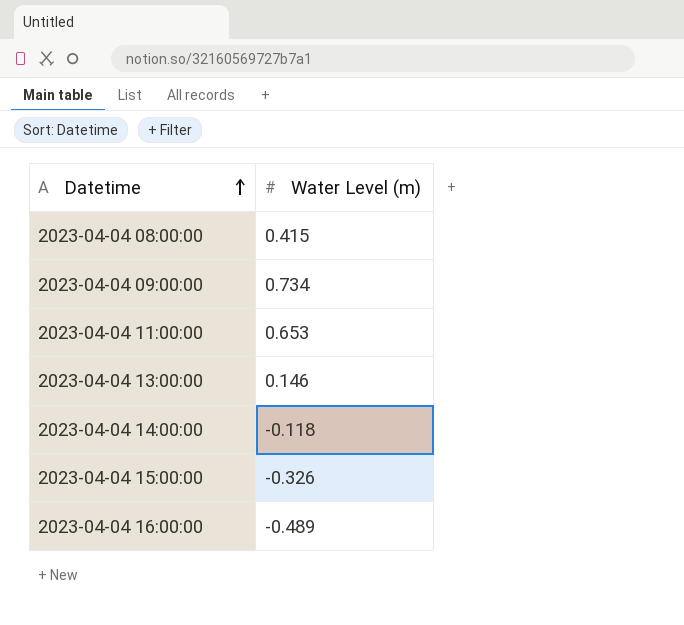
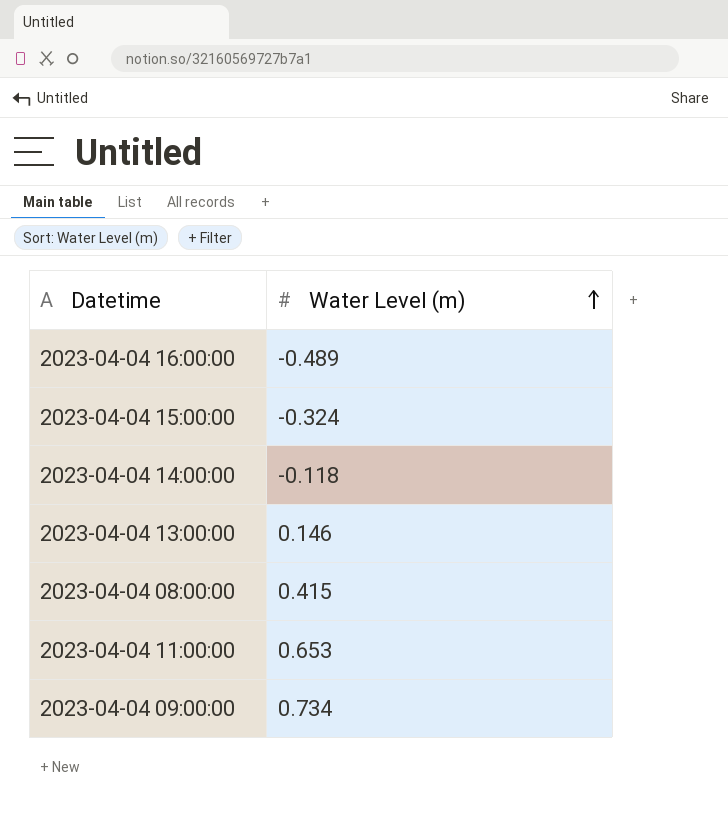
row order: Datetime ascending -> Water Level (m) ascending
2023-04-04 15:00:00 | Water Level (m): -0.326 -> -0.324

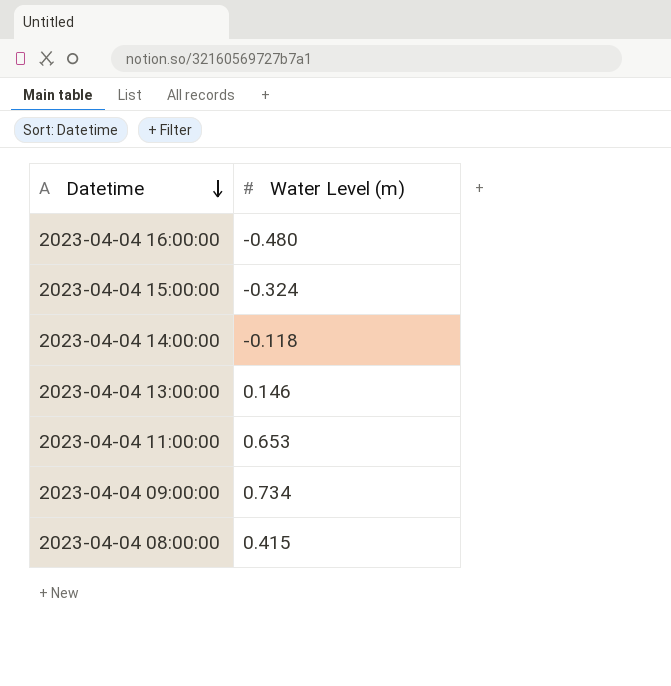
row order: Water Level (m) ascending -> Datetime descending
2023-04-04 16:00:00 | Water Level (m): -0.489 -> -0.480

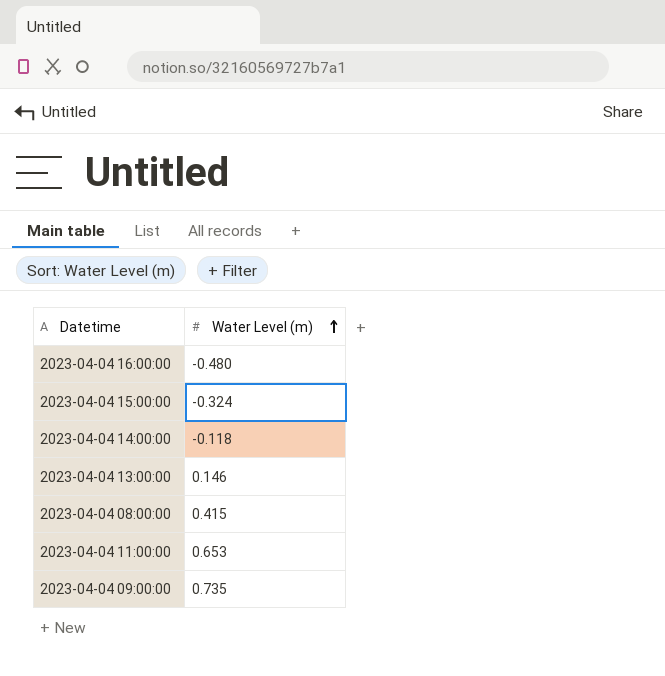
row order: Datetime descending -> Water Level (m) ascending
2023-04-04 09:00:00 | Water Level (m): 0.734 -> 0.735

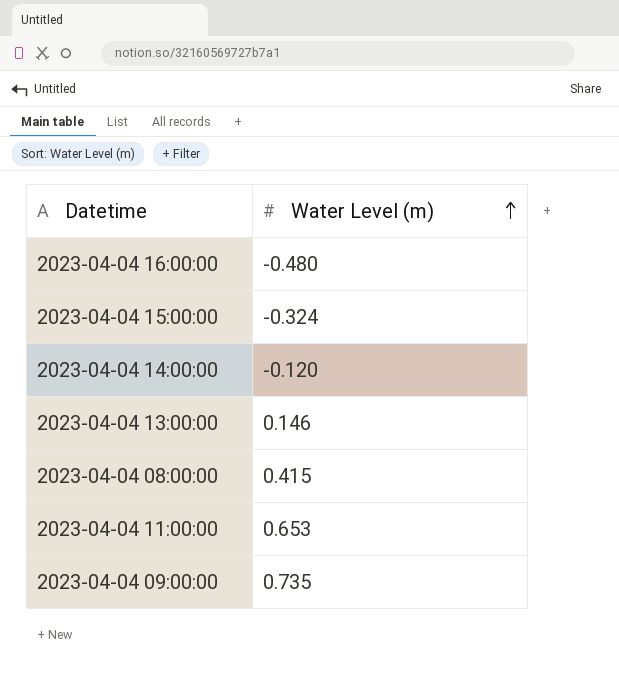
2023-04-04 14:00:00 | Water Level (m): -0.118 -> -0.120

